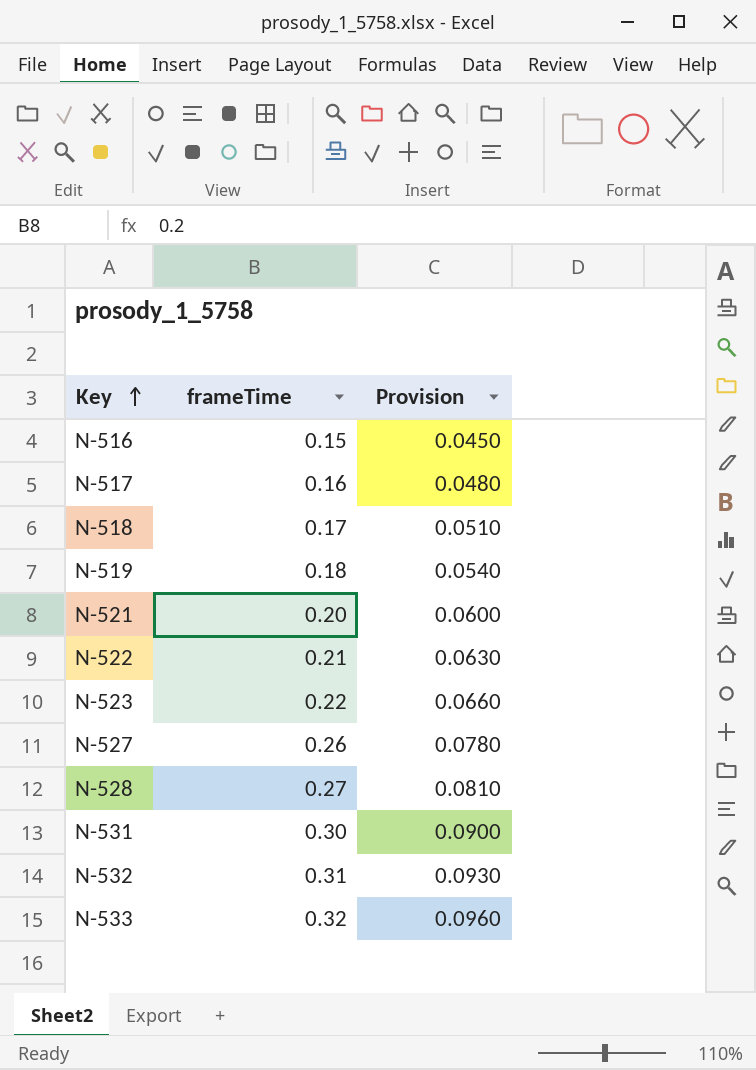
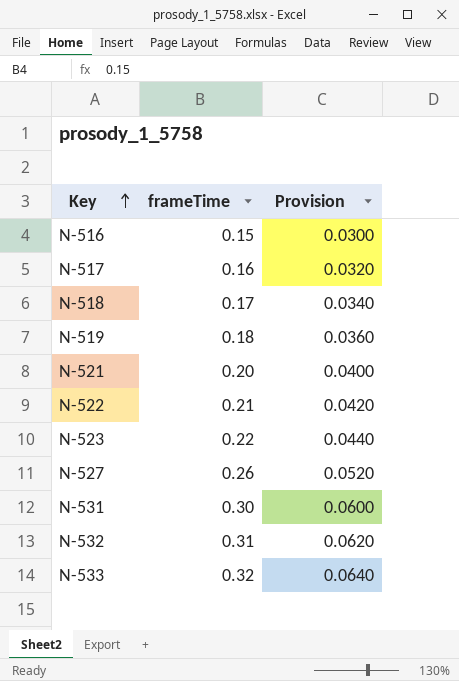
column Provision | formula: [frameTime] * 0.3 -> [frameTime] * 0.2
row N-528: 0.27 | 0.0810 -> none

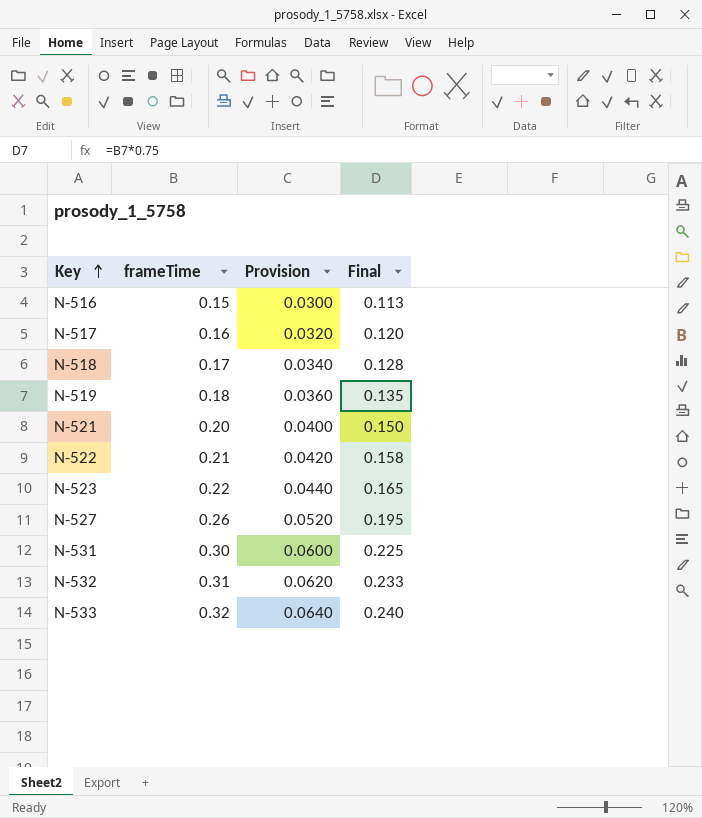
column Final | formula: none -> [frameTime] * 0.75

